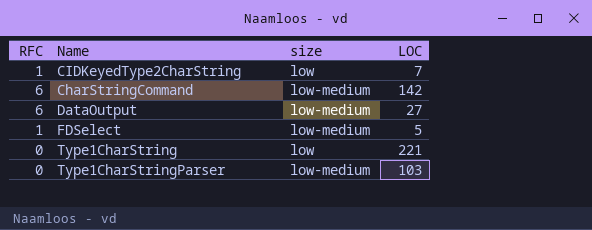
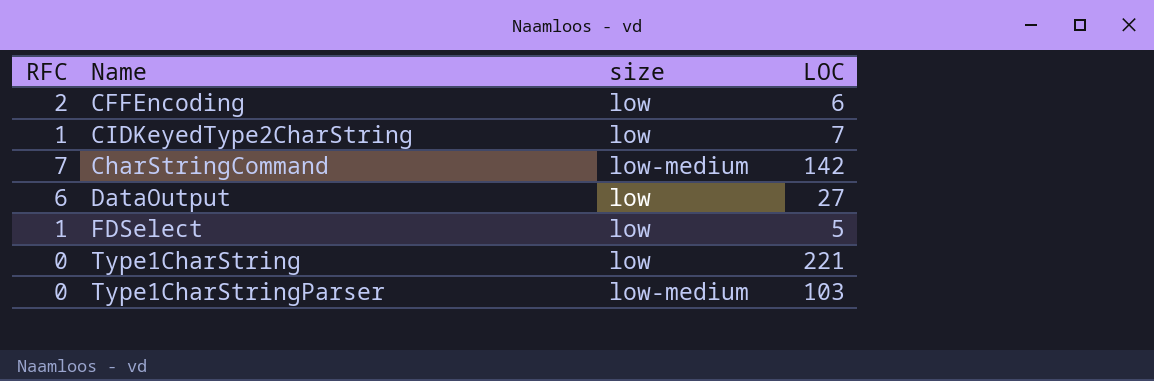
row CFFEncoding: none -> 2 | low | 6
CharStringCommand | RFC: 6 -> 7
DataOutput | size: low-medium -> low
FDSelect | size: low-medium -> low

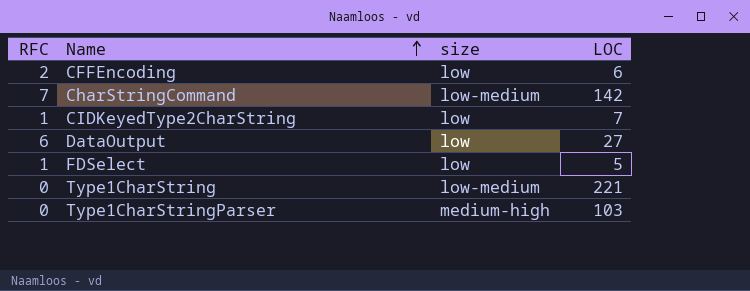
row order: none -> Name ascending
Type1CharString | size: low -> low-medium
Type1CharStringParser | size: low-medium -> medium-high

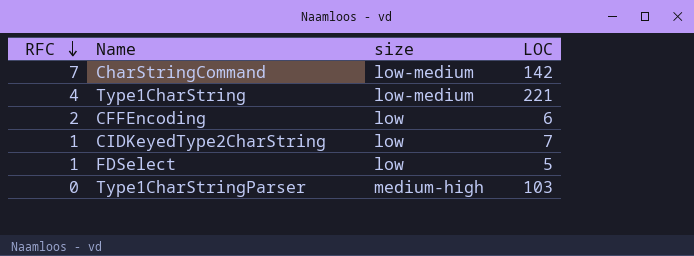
row order: Name ascending -> RFC descending
row DataOutput: 6 | low | 27 -> none
Type1CharString | RFC: 0 -> 4

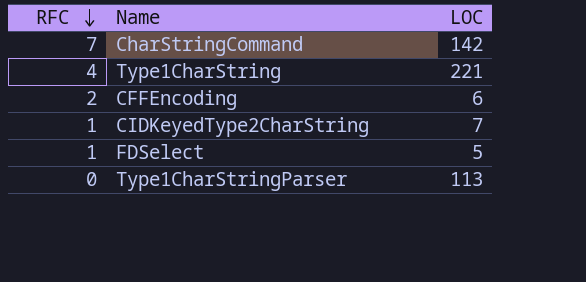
column size | position: 3 -> none
Type1CharStringParser | LOC: 103 -> 113

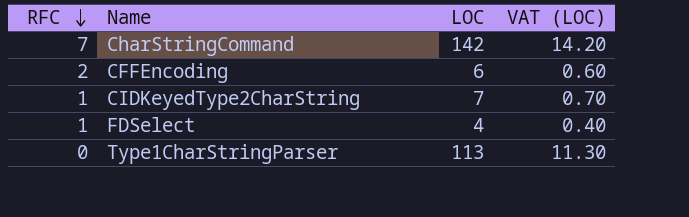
column VAT (LOC) | formula: none -> [LOC] * 0.1
row Type1CharString: 4 | 221 -> none
FDSelect | LOC: 5 -> 4

